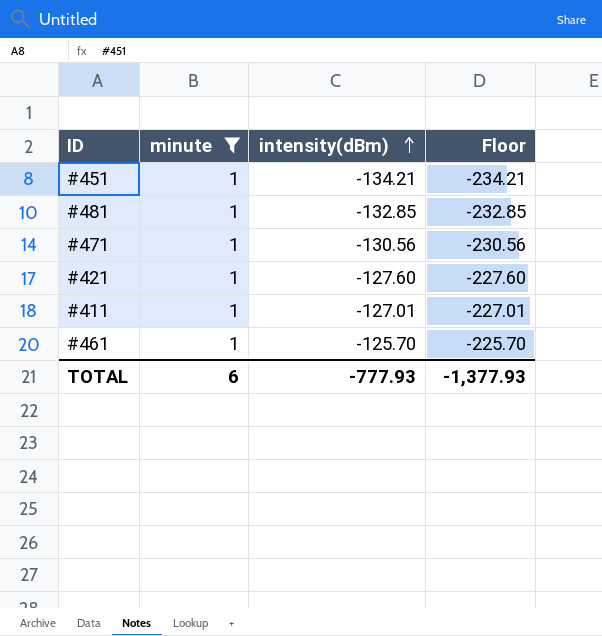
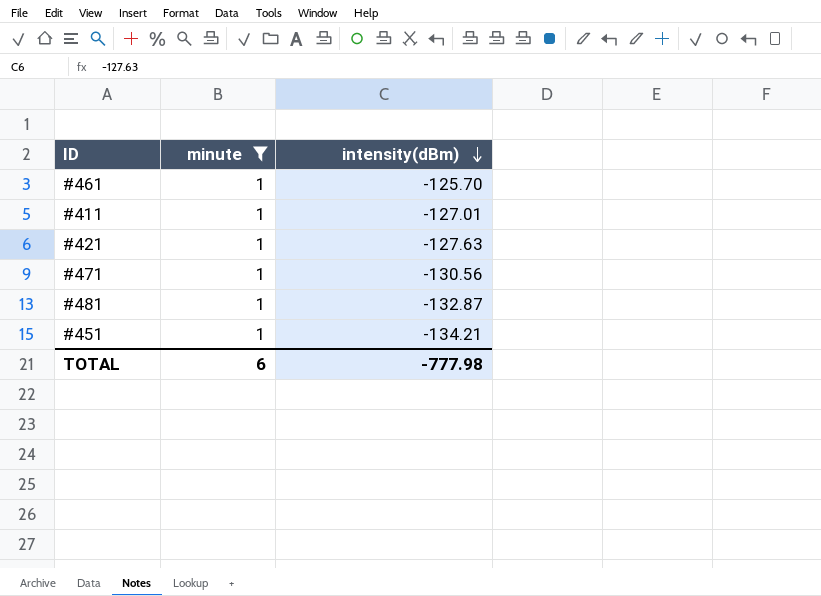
row order: intensity(dBm) ascending -> intensity(dBm) descending
column Floor | formula: [intensity(dBm)] - 100 -> none
#421 | intensity(dBm): -127.60 -> -127.63
#481 | intensity(dBm): -132.85 -> -132.87
TOTAL | intensity(dBm): -777.93 -> -777.98

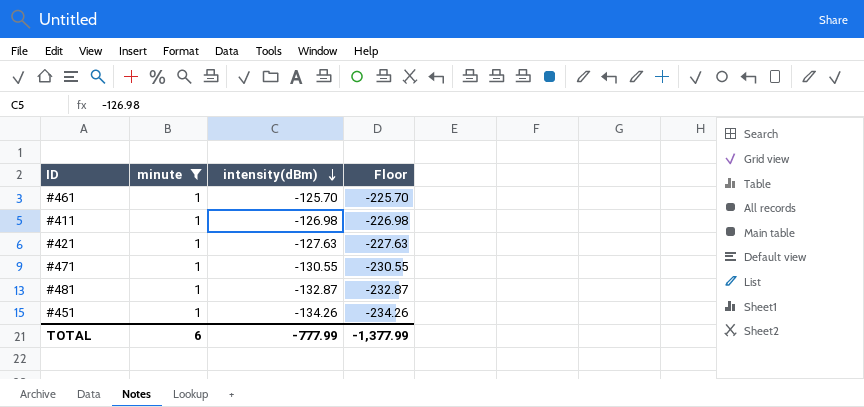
column Floor | formula: none -> [intensity(dBm)] - 100
#411 | intensity(dBm): -127.01 -> -126.98
#471 | intensity(dBm): -130.56 -> -130.55
#451 | intensity(dBm): -134.21 -> -134.26
TOTAL | intensity(dBm): -777.98 -> -777.99

